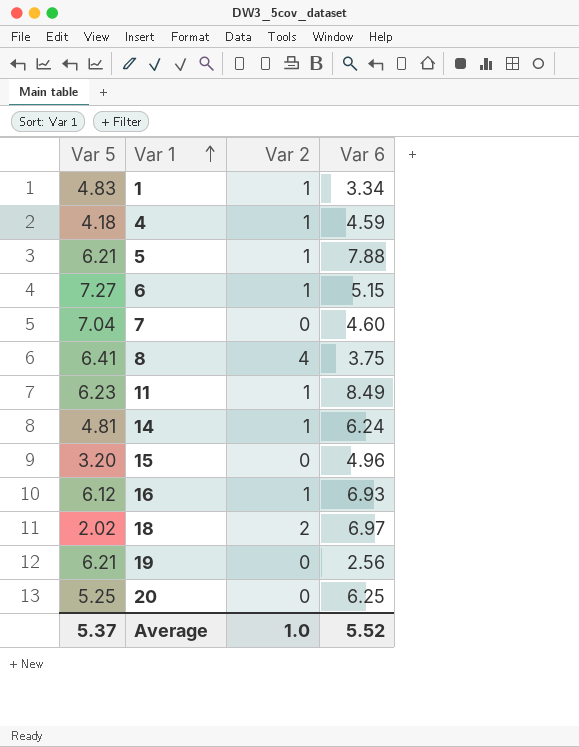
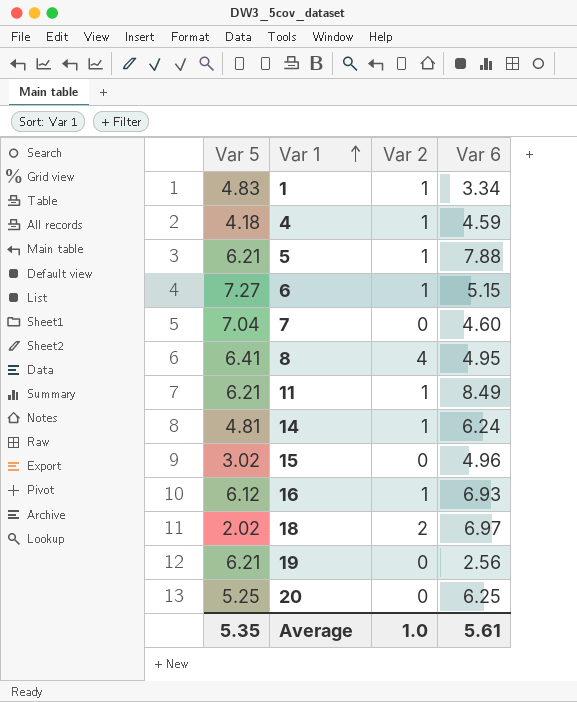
8 | Var 6: 3.75 -> 4.95
11 | Var 5: 6.23 -> 6.21
15 | Var 5: 3.20 -> 3.02
Average | Var 5: 5.37 -> 5.35
Average | Var 6: 5.52 -> 5.61

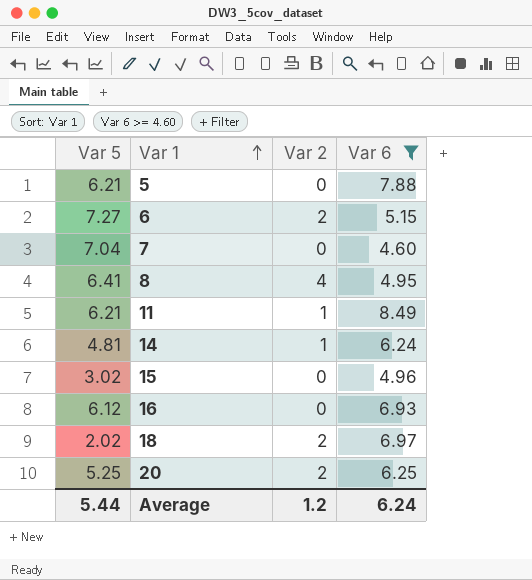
filter: none -> Var 6 >= 4.60
5 | Var 2: 1 -> 0
6 | Var 2: 1 -> 2
16 | Var 2: 1 -> 0
20 | Var 2: 0 -> 2
Average | Var 5: 5.35 -> 5.44
Average | Var 2: 1.0 -> 1.2
Average | Var 6: 5.61 -> 6.24

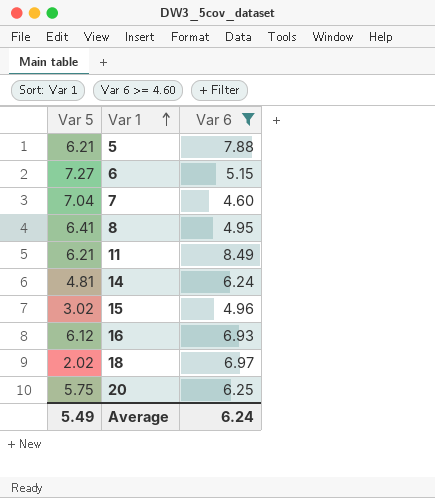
column Var 2 | position: 3 -> none
20 | Var 5: 5.25 -> 5.75
Average | Var 5: 5.44 -> 5.49

